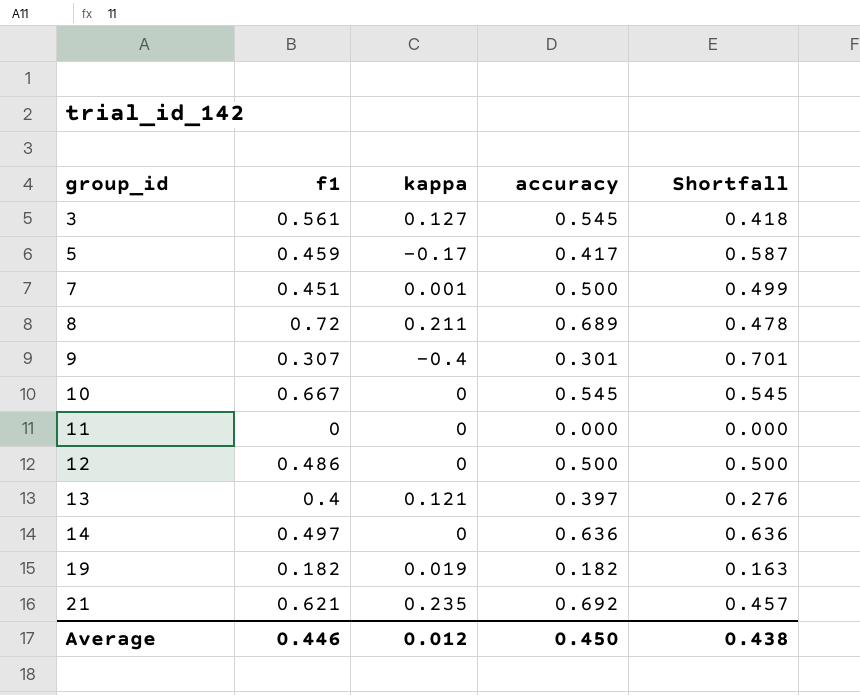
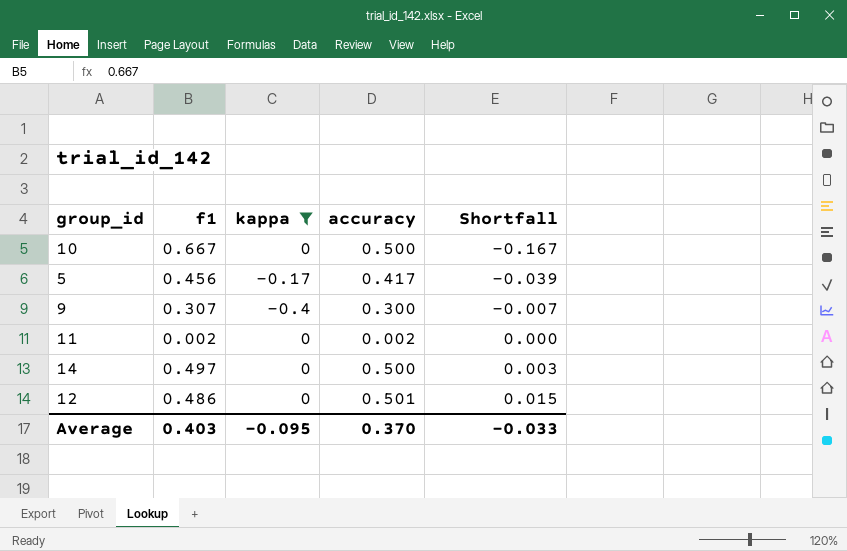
filter: none -> kappa <= 0
row order: group_id ascending -> Shortfall ascending
column Shortfall | formula: [accuracy] - [kappa] -> [accuracy] - [f1]
10 | accuracy: 0.545 -> 0.500
5 | f1: 0.459 -> 0.456
9 | accuracy: 0.301 -> 0.300
11 | f1: 0 -> 0.002
11 | accuracy: 0.000 -> 0.002
14 | accuracy: 0.636 -> 0.500
12 | accuracy: 0.500 -> 0.501
Average | f1: 0.446 -> 0.403
Average | kappa: 0.012 -> -0.095
Average | accuracy: 0.450 -> 0.370
Average | Shortfall: 0.438 -> -0.033

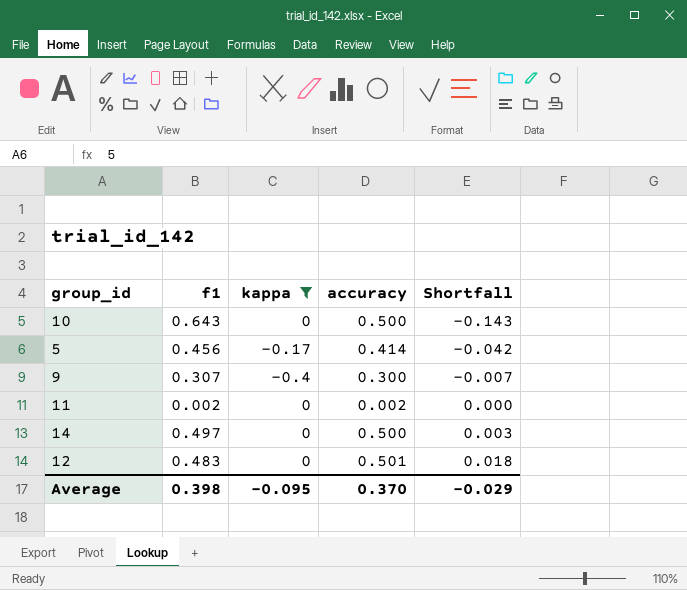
10 | f1: 0.667 -> 0.643
10 | Shortfall: -0.167 -> -0.143
5 | accuracy: 0.417 -> 0.414
5 | Shortfall: -0.039 -> -0.042
12 | f1: 0.486 -> 0.483
12 | Shortfall: 0.015 -> 0.018
Average | f1: 0.403 -> 0.398
Average | Shortfall: -0.033 -> -0.029

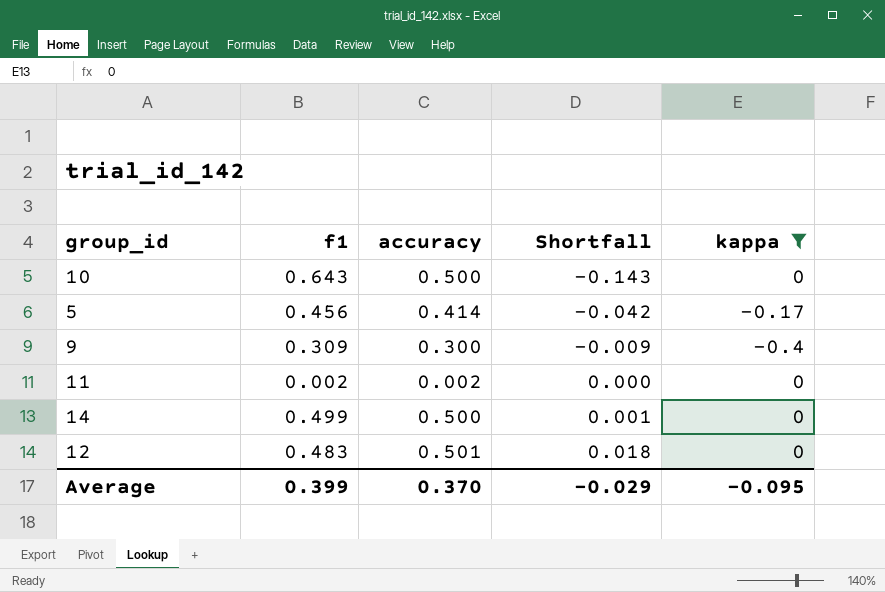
column kappa | position: 3 -> 5
9 | f1: 0.307 -> 0.309
9 | Shortfall: -0.007 -> -0.009
14 | f1: 0.497 -> 0.499
14 | Shortfall: 0.003 -> 0.001
Average | f1: 0.398 -> 0.399

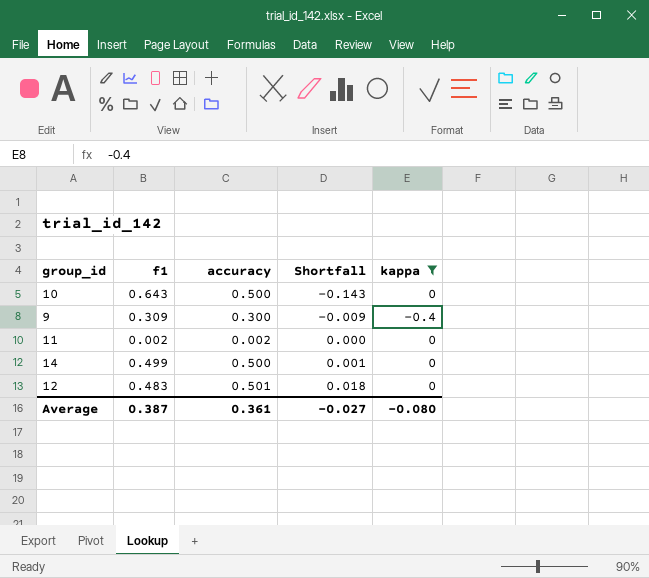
row 5: 0.456 | 0.414 | -0.042 | -0.17 -> none
Average | f1: 0.399 -> 0.387
Average | accuracy: 0.370 -> 0.361
Average | Shortfall: -0.029 -> -0.027
Average | kappa: -0.095 -> -0.080

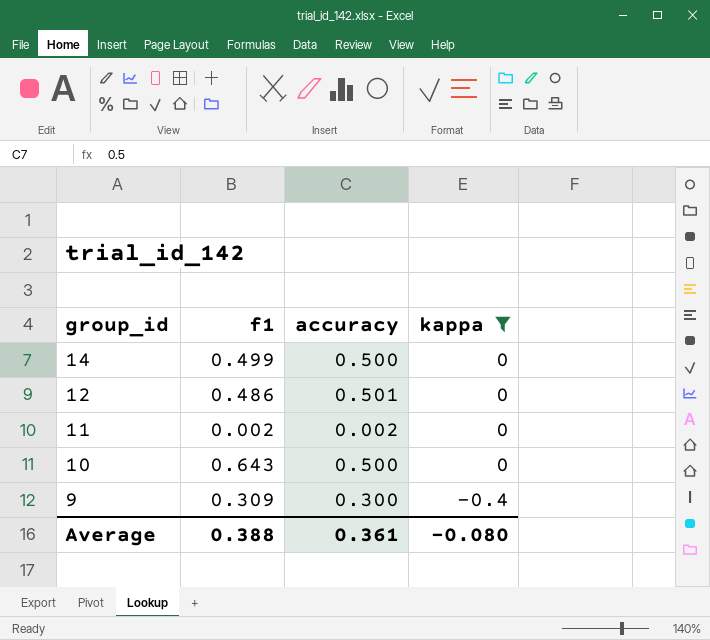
row order: Shortfall ascending -> group_id descending
column Shortfall | formula: [accuracy] - [f1] -> none
12 | f1: 0.483 -> 0.486
Average | f1: 0.387 -> 0.388

